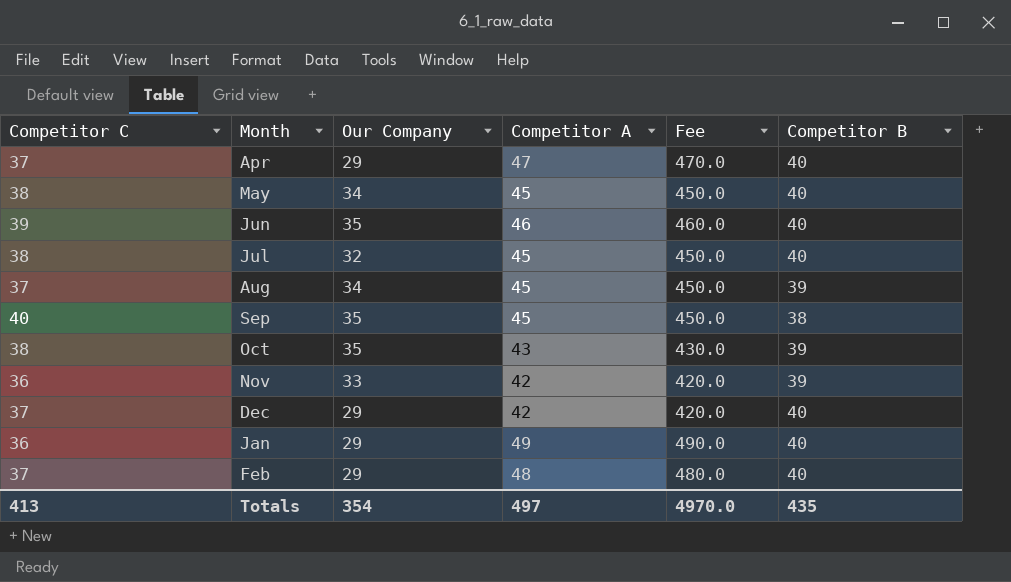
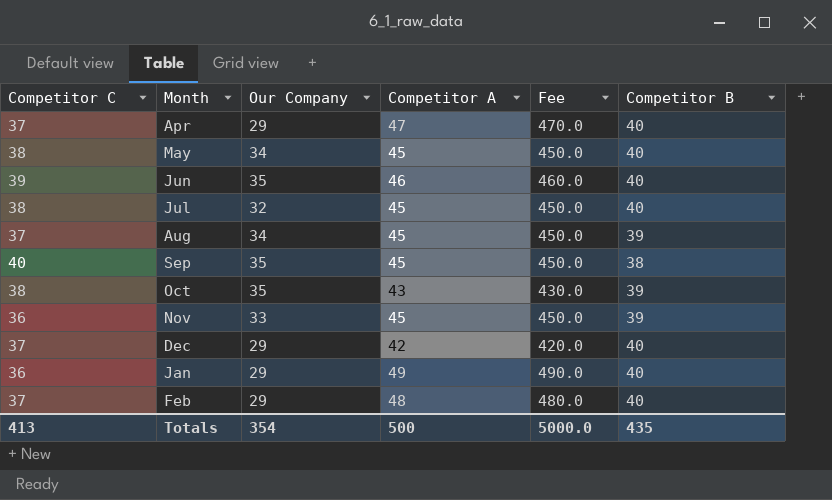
Nov | Competitor A: 42 -> 45
Nov | Fee: 420.0 -> 450.0
Totals | Competitor A: 497 -> 500
Totals | Fee: 4970.0 -> 5000.0

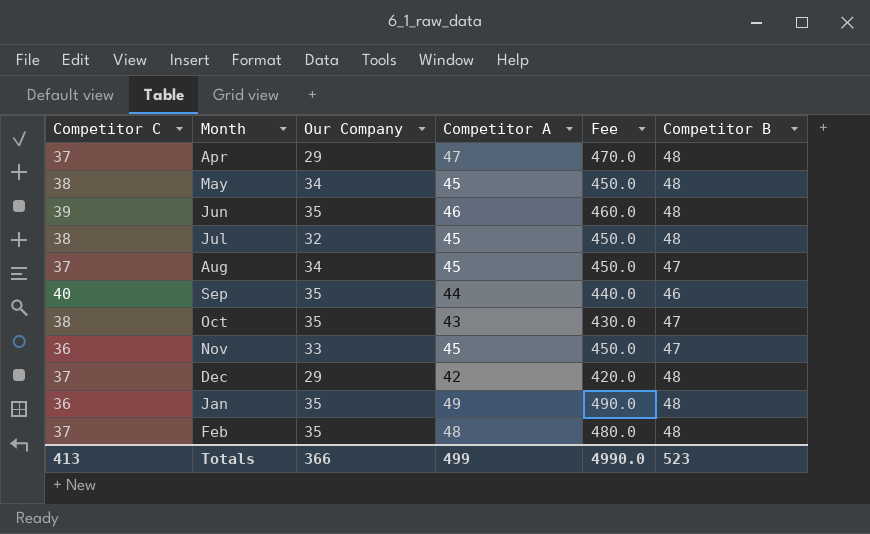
Apr | Competitor B: 40 -> 48
May | Competitor B: 40 -> 48
Jun | Competitor B: 40 -> 48
Jul | Competitor B: 40 -> 48
Aug | Competitor B: 39 -> 47
Sep | Competitor A: 45 -> 44
Sep | Fee: 450.0 -> 440.0
Sep | Competitor B: 38 -> 46
Oct | Competitor B: 39 -> 47
Nov | Competitor B: 39 -> 47
Dec | Competitor B: 40 -> 48
Jan | Our Company: 29 -> 35
Jan | Competitor B: 40 -> 48
Feb | Our Company: 29 -> 35
Feb | Competitor B: 40 -> 48
Totals | Our Company: 354 -> 366
Totals | Competitor A: 500 -> 499
Totals | Fee: 5000.0 -> 4990.0
Totals | Competitor B: 435 -> 523

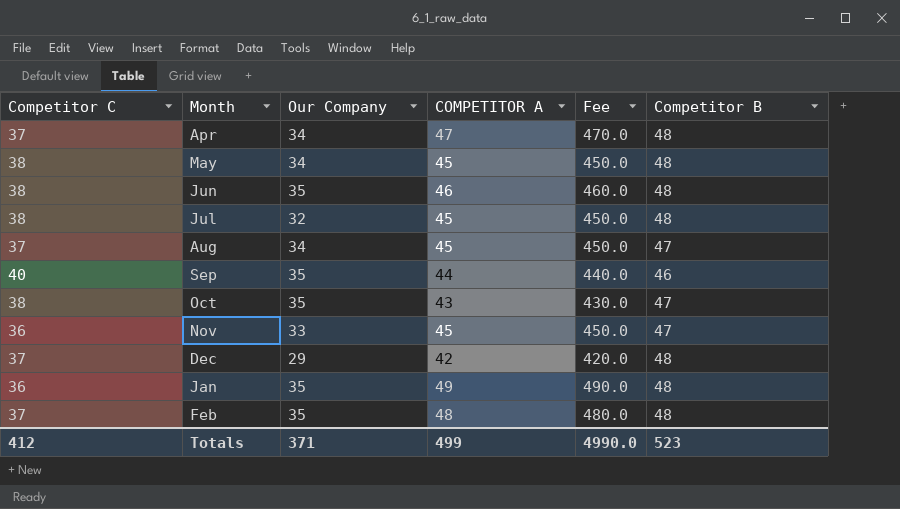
column name: Competitor A -> COMPETITOR A
Apr | Our Company: 29 -> 34
Jun | Competitor C: 39 -> 38
Totals | Competitor C: 413 -> 412
Totals | Our Company: 366 -> 371

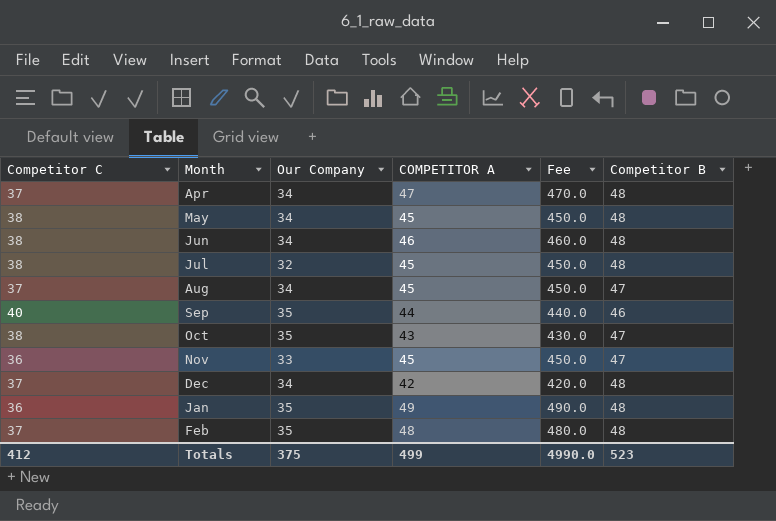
Jun | Our Company: 35 -> 34
Dec | Our Company: 29 -> 34
Totals | Our Company: 371 -> 375

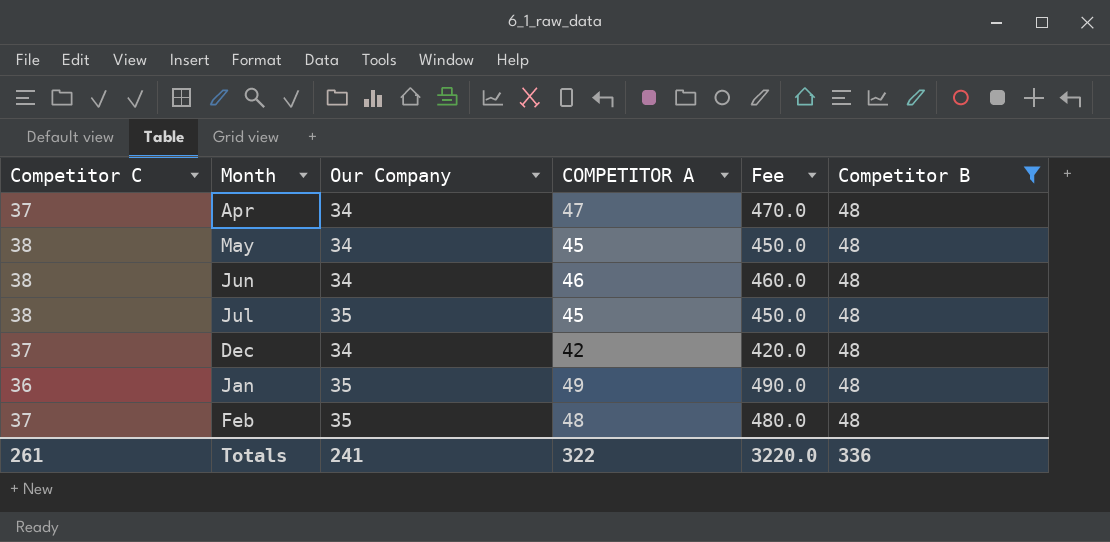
filter: none -> Competitor B = 48
Jul | Our Company: 32 -> 35
Totals | Competitor C: 412 -> 261
Totals | Our Company: 375 -> 241
Totals | COMPETITOR A: 499 -> 322
Totals | Fee: 4990.0 -> 3220.0
Totals | Competitor B: 523 -> 336

